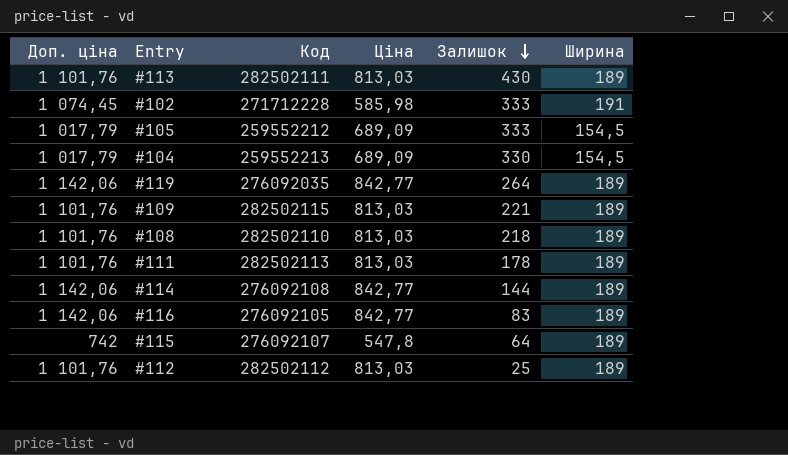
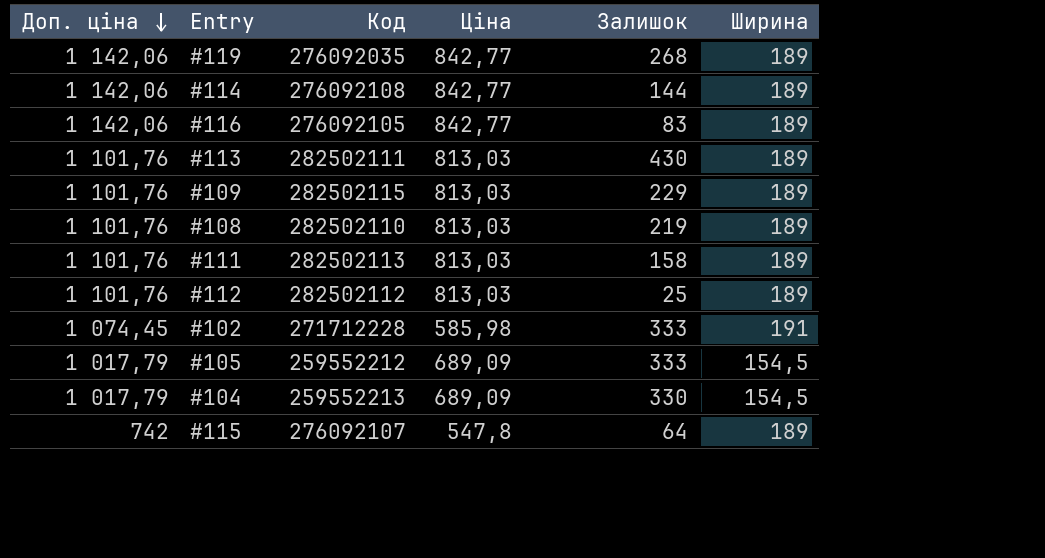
row order: Залишок descending -> Доп. ціна descending
#119 | Залишок: 264 -> 268
#109 | Залишок: 221 -> 229
#108 | Залишок: 218 -> 219
#111 | Залишок: 178 -> 158

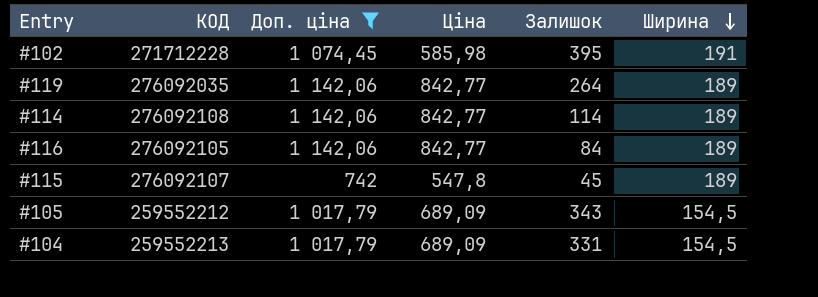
filter: none -> Доп. ціна != 1 101,76
row order: Доп. ціна descending -> Ширина descending
column name: Код -> КОД
column Доп. ціна | position: 1 -> 3
#102 | Залишок: 333 -> 395
#119 | Залишок: 268 -> 264
#114 | Залишок: 144 -> 114
#116 | Залишок: 83 -> 84
#115 | Залишок: 64 -> 45
#105 | Залишок: 333 -> 343
#104 | Залишок: 330 -> 331

